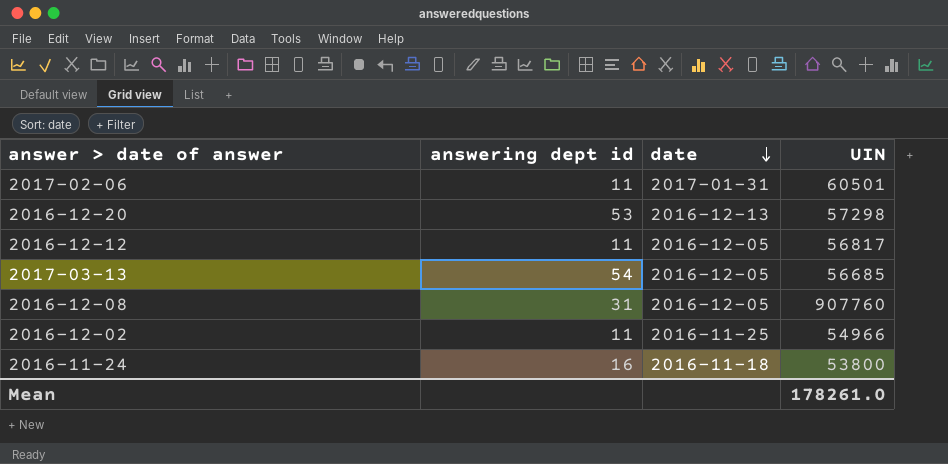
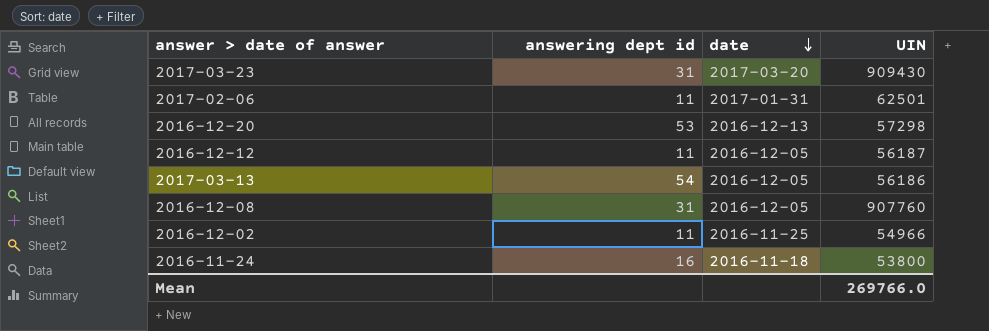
row 2017-03-23: none -> 31 | 2017-03-20 | 909430
2017-02-06 | UIN: 60501 -> 62501
2016-12-12 | UIN: 56817 -> 56187
2017-03-13 | UIN: 56685 -> 56186
Mean | UIN: 178261.0 -> 269766.0

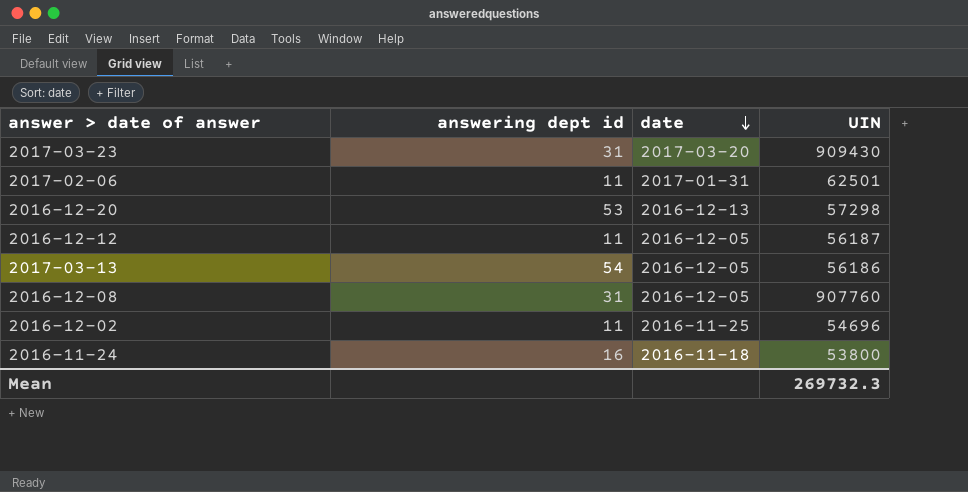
2016-12-02 | UIN: 54966 -> 54696
Mean | UIN: 269766.0 -> 269732.3

